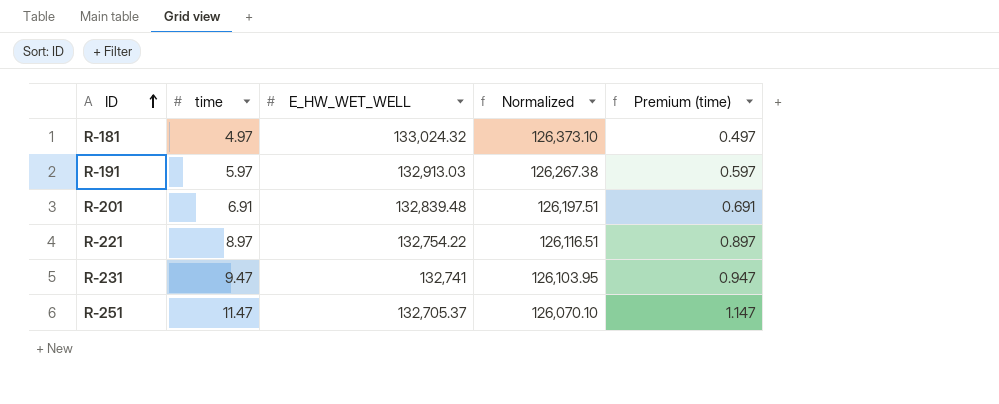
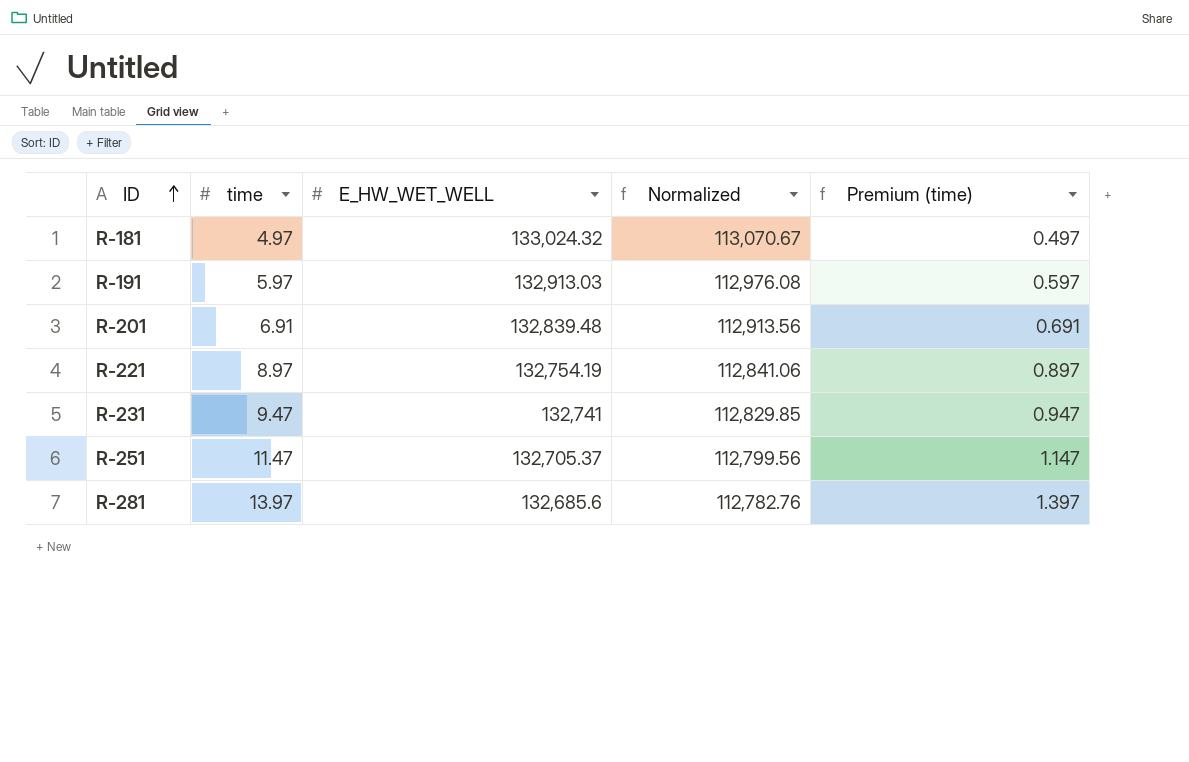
column Normalized | formula: [E_HW_WET_WELL] * 0.95 -> [E_HW_WET_WELL] * 0.85
R-221 | E_HW_WET_WELL: 132,754.22 -> 132,754.19
row R-281: none -> 13.97 | 132,685.6 | 112,782.76 | 1.397

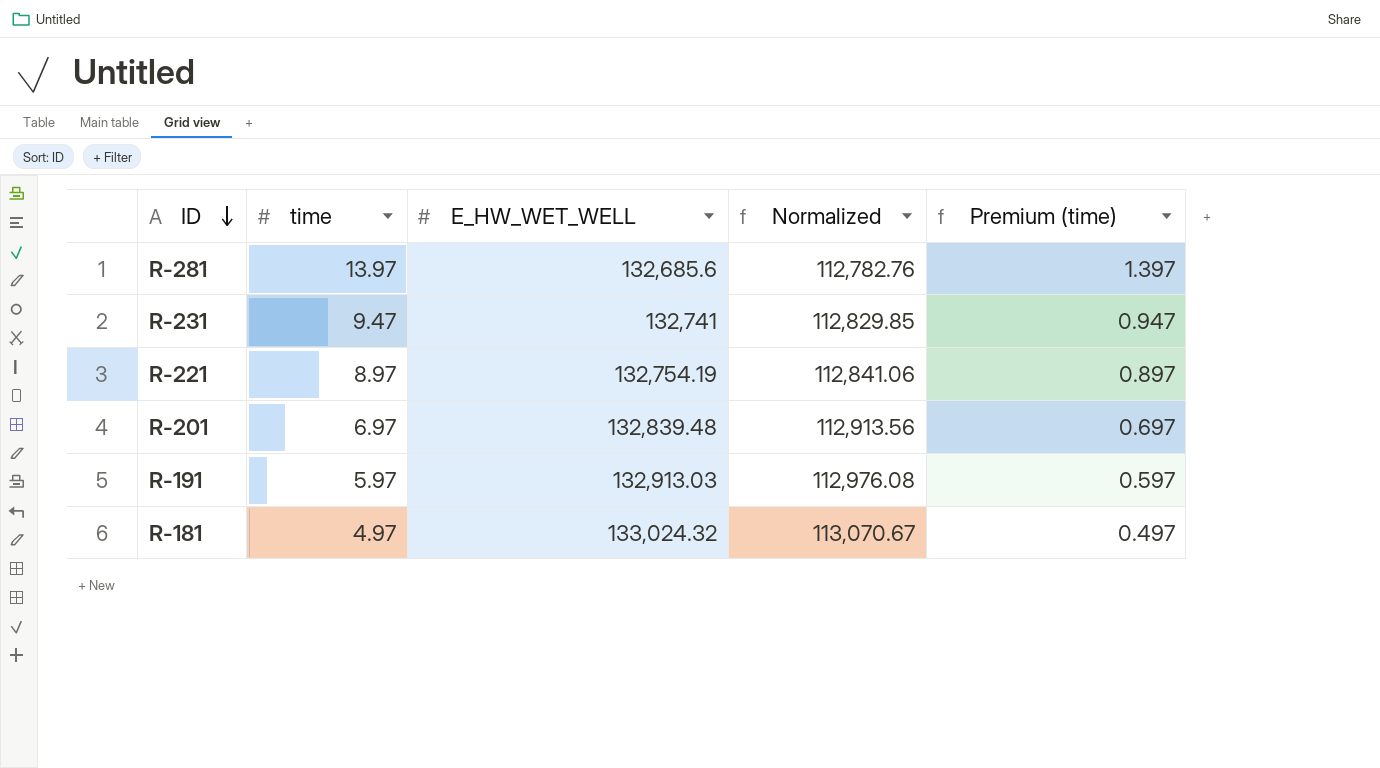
row order: ID ascending -> ID descending
row R-251: 11.47 | 132,705.37 | 112,799.56 | 1.147 -> none
R-201 | time: 6.91 -> 6.97
R-201 | Premium (time): 0.691 -> 0.697

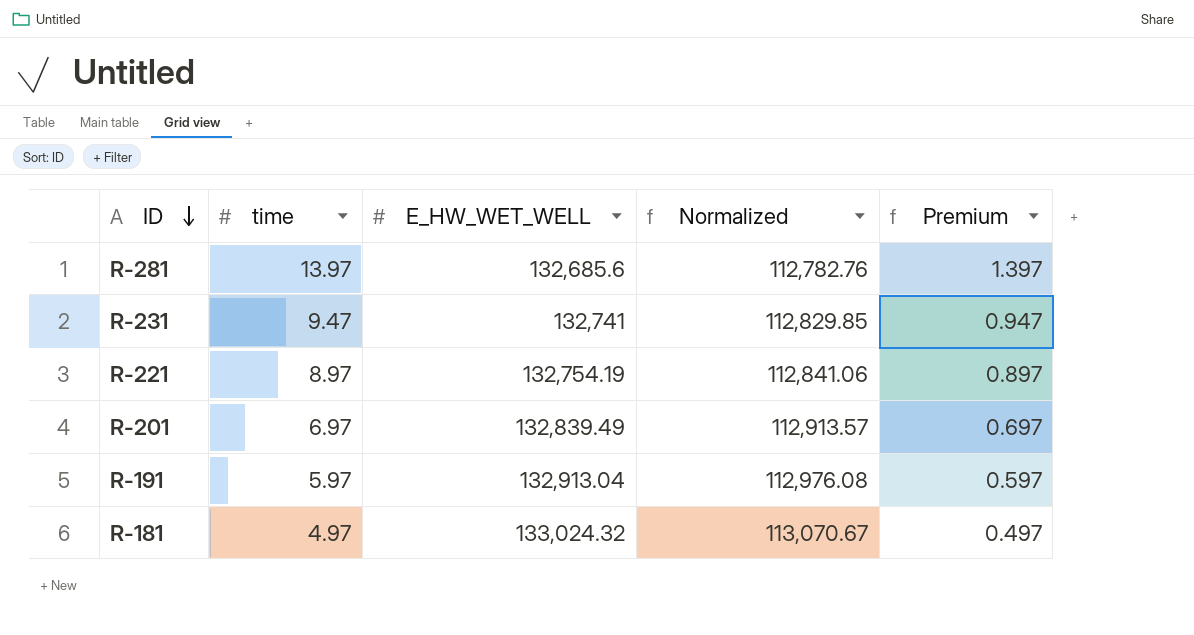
column name: Premium (time) -> Premium
R-201 | E_HW_WET_WELL: 132,839.48 -> 132,839.49
R-201 | Normalized: 112,913.56 -> 112,913.57
R-191 | E_HW_WET_WELL: 132,913.03 -> 132,913.04

